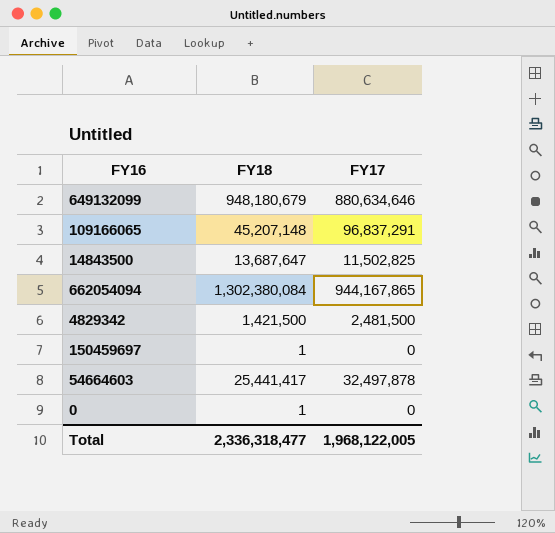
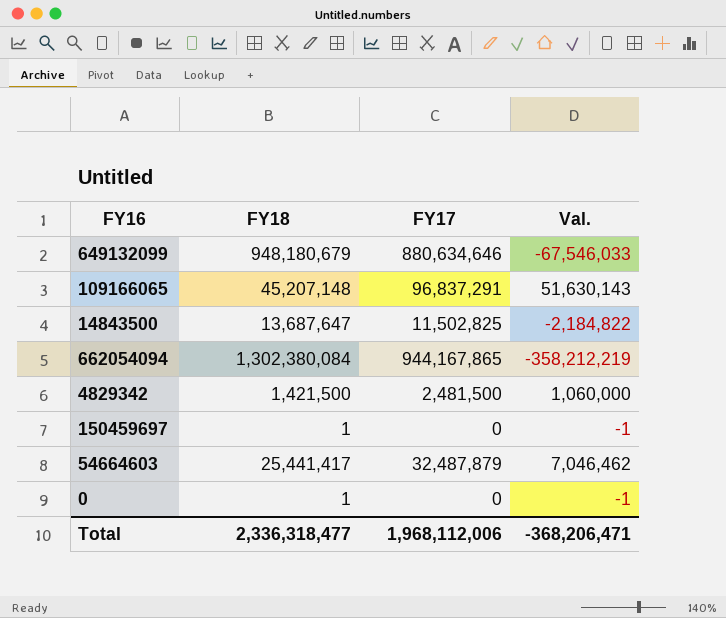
column Val. | formula: none -> [FY17] - [FY18]
54664603 | FY17: 32,497,878 -> 32,487,879
Total | FY17: 1,968,122,005 -> 1,968,112,006

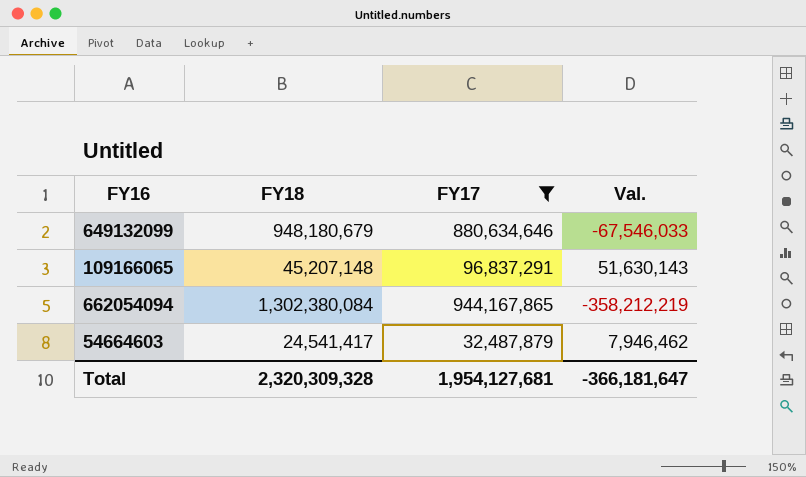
filter: none -> FY17 >= 32,487,879
54664603 | FY18: 25,441,417 -> 24,541,417
54664603 | Val.: 7,046,462 -> 7,946,462
Total | FY18: 2,336,318,477 -> 2,320,309,328
Total | FY17: 1,968,112,006 -> 1,954,127,681
Total | Val.: -368,206,471 -> -366,181,647

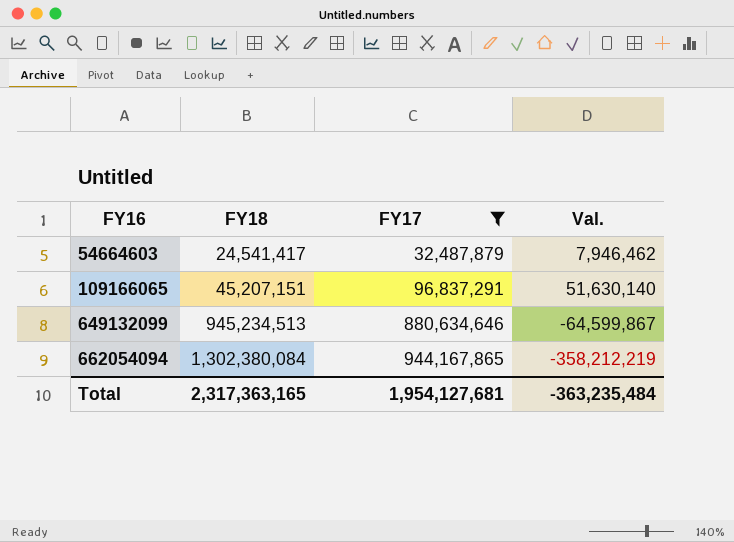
row order: none -> FY16 ascending
109166065 | FY18: 45,207,148 -> 45,207,151
109166065 | Val.: 51,630,143 -> 51,630,140
649132099 | FY18: 948,180,679 -> 945,234,513
649132099 | Val.: -67,546,033 -> -64,599,867
Total | FY18: 2,320,309,328 -> 2,317,363,165
Total | Val.: -366,181,647 -> -363,235,484

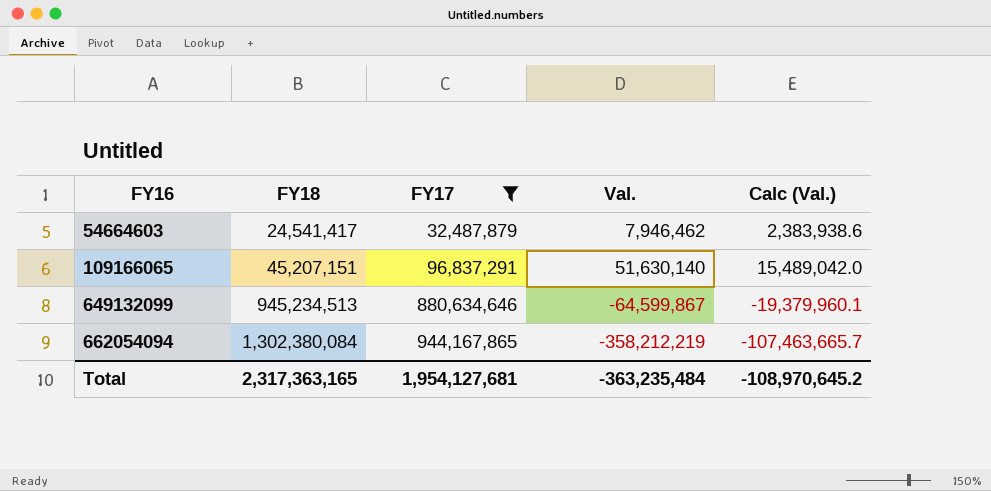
column Calc (Val.) | formula: none -> [Val.] * 0.3

